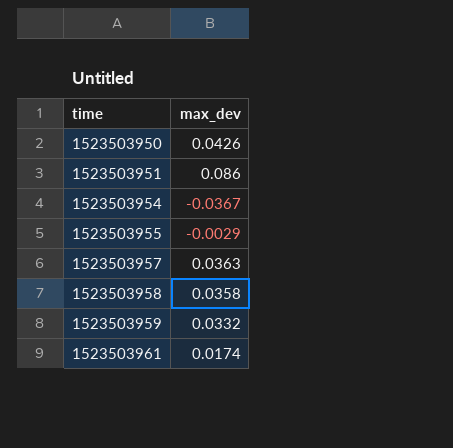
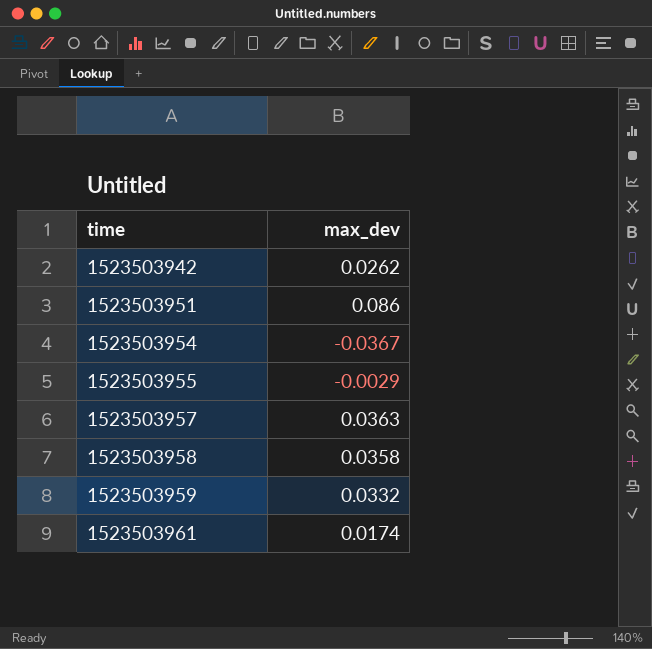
row 1523503950: 0.0426 -> none
row 1523503942: none -> 0.0262

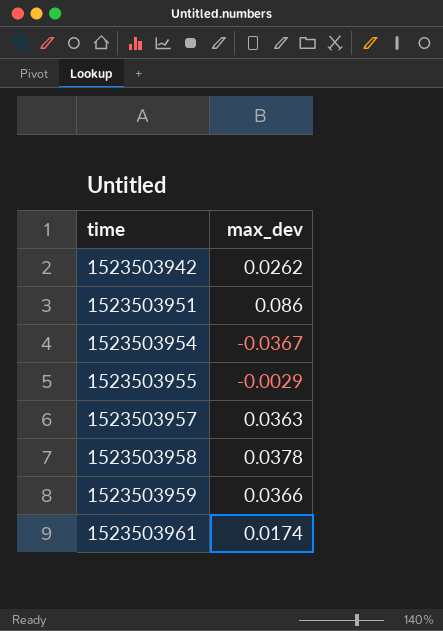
1523503958 | max_dev: 0.0358 -> 0.0378
1523503959 | max_dev: 0.0332 -> 0.0366

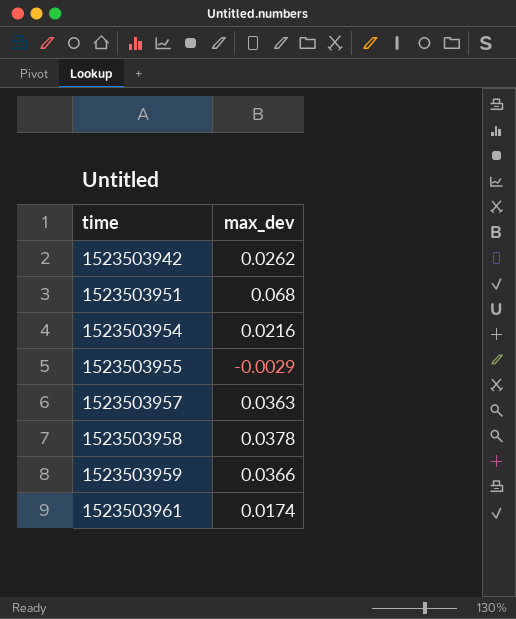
1523503951 | max_dev: 0.086 -> 0.068
1523503954 | max_dev: -0.0367 -> 0.0216

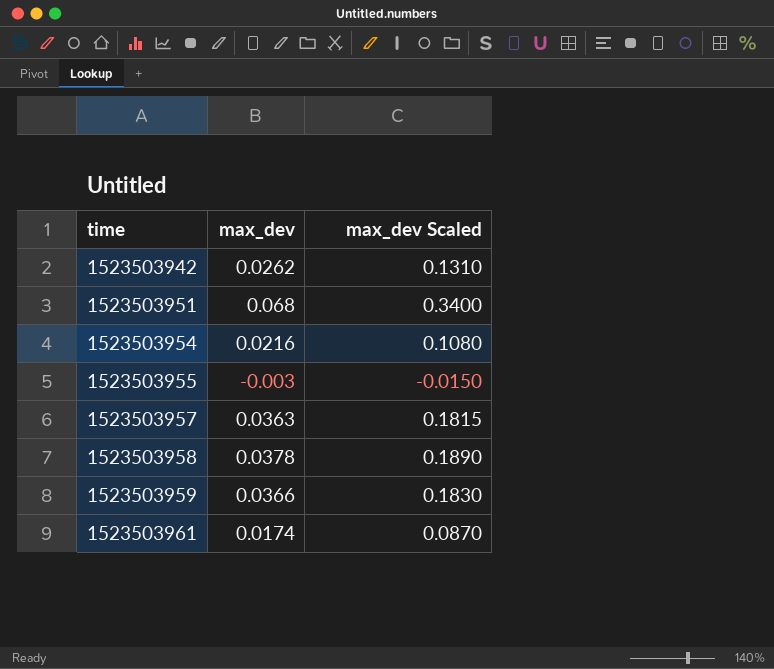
column max_dev Scaled | formula: none -> [max_dev] * 5
1523503955 | max_dev: -0.0029 -> -0.003

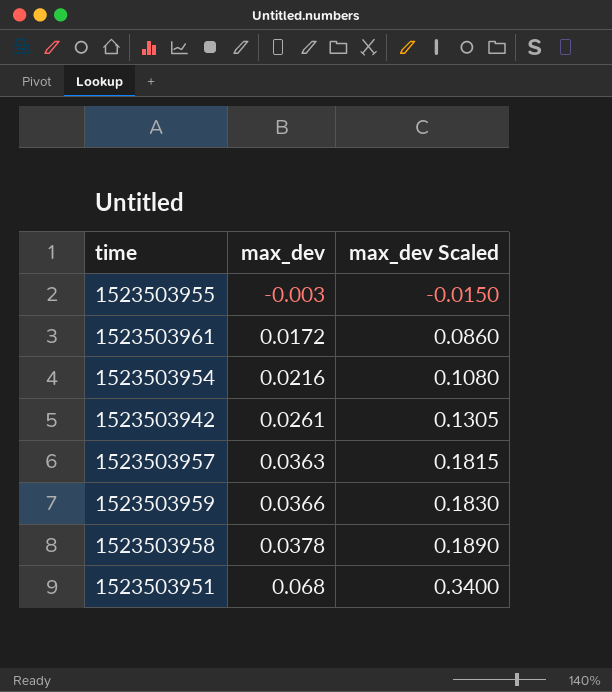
row order: time ascending -> max_dev ascending
1523503961 | max_dev: 0.0174 -> 0.0172
1523503961 | max_dev Scaled: 0.0870 -> 0.0860
1523503942 | max_dev: 0.0262 -> 0.0261
1523503942 | max_dev Scaled: 0.1310 -> 0.1305

